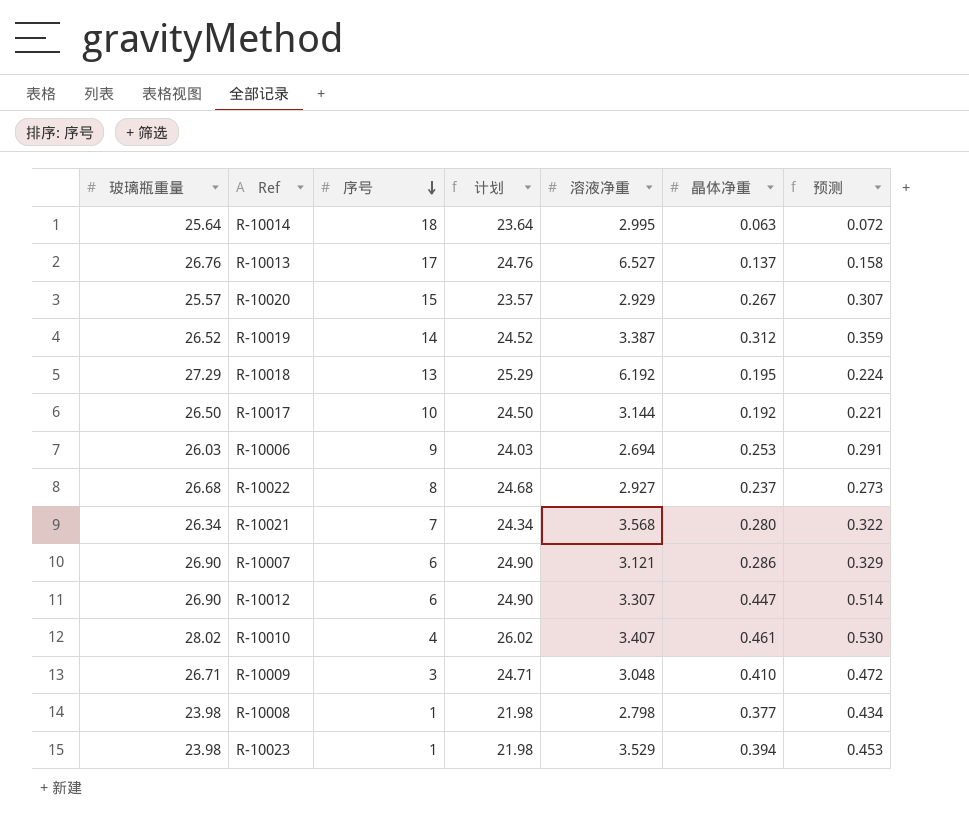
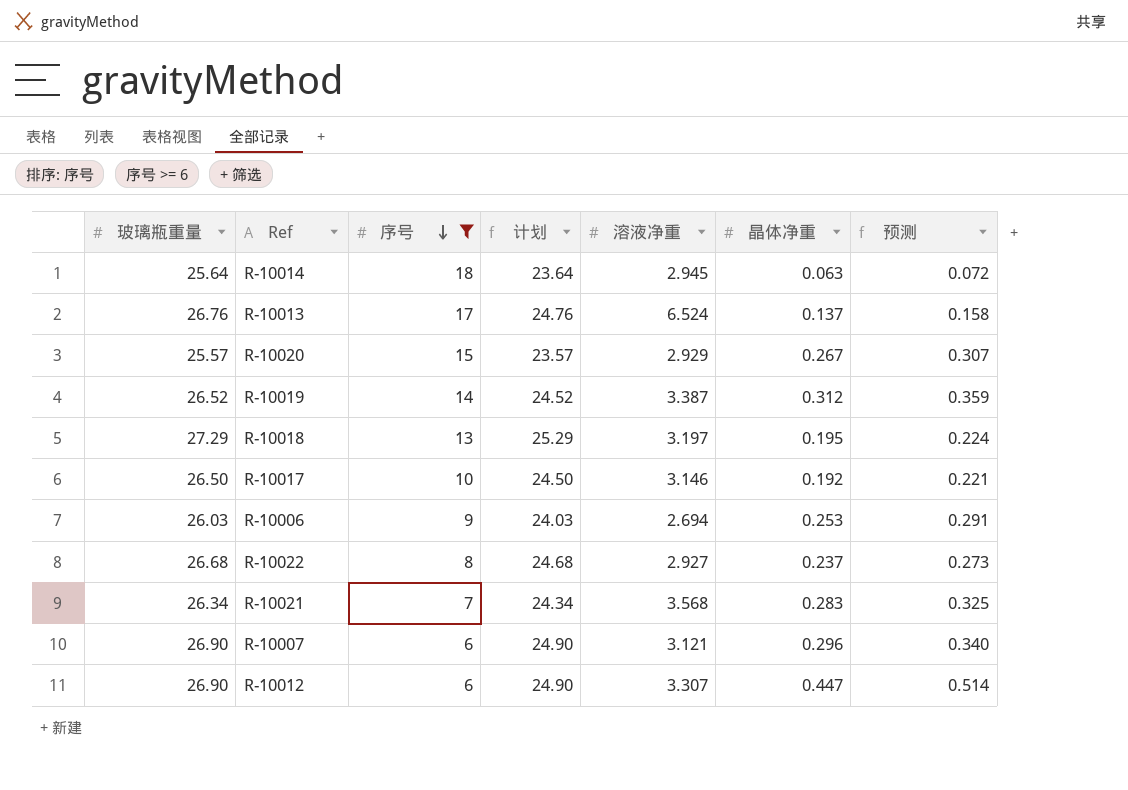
filter: none -> 序号 >= 6
R-10014 | 溶液净重: 2.995 -> 2.945
R-10013 | 溶液净重: 6.527 -> 6.524
R-10018 | 溶液净重: 6.192 -> 3.197
R-10017 | 溶液净重: 3.144 -> 3.146
R-10021 | 晶体净重: 0.280 -> 0.283
R-10021 | 预测: 0.322 -> 0.325
R-10007 | 晶体净重: 0.286 -> 0.296
R-10007 | 预测: 0.329 -> 0.340

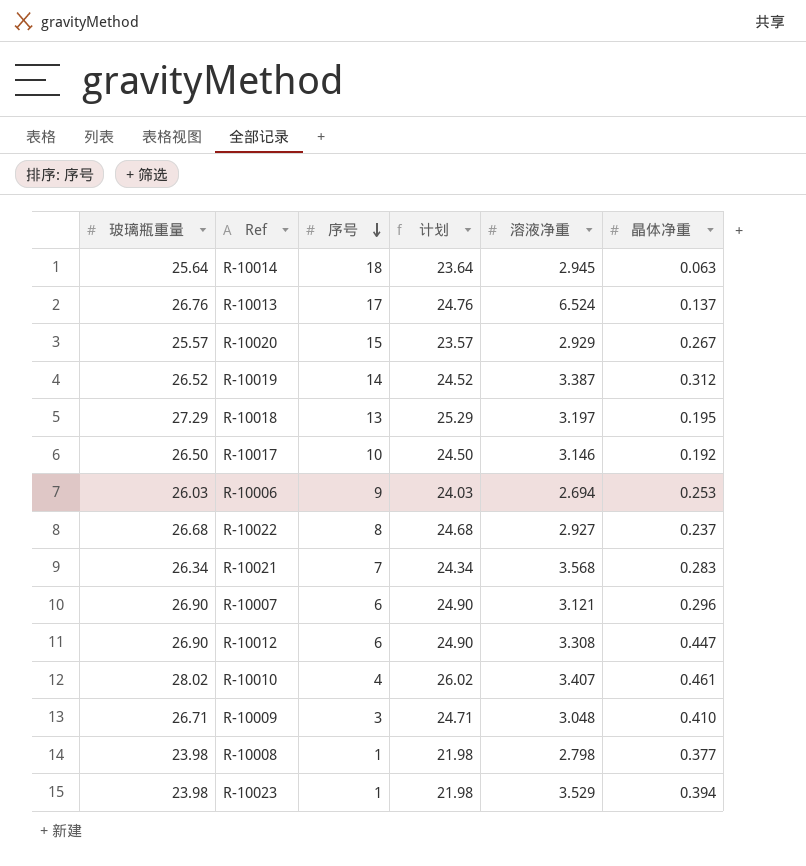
filter: 序号 >= 6 -> none
column 预测 | formula: [晶体净重] * 1.15 -> none
R-10012 | 溶液净重: 3.307 -> 3.308

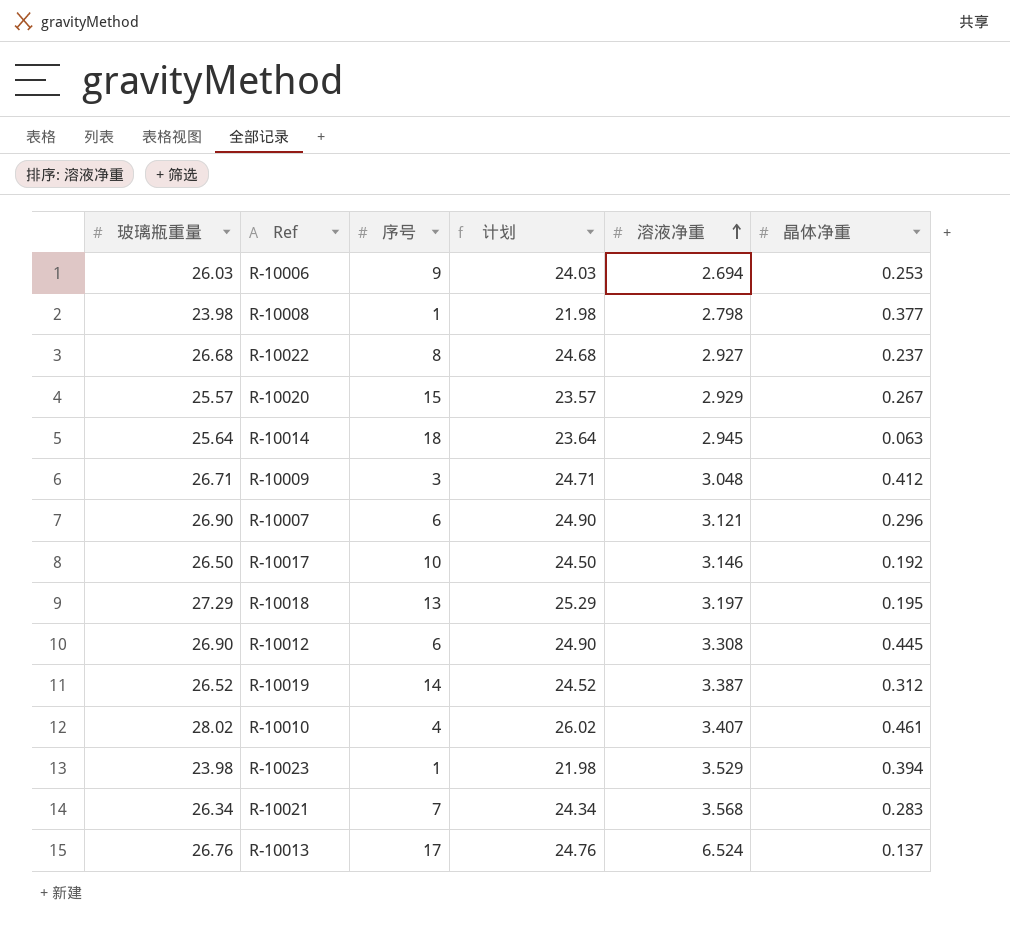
row order: 序号 descending -> 溶液净重 ascending
R-10009 | 晶体净重: 0.410 -> 0.412
R-10012 | 晶体净重: 0.447 -> 0.445

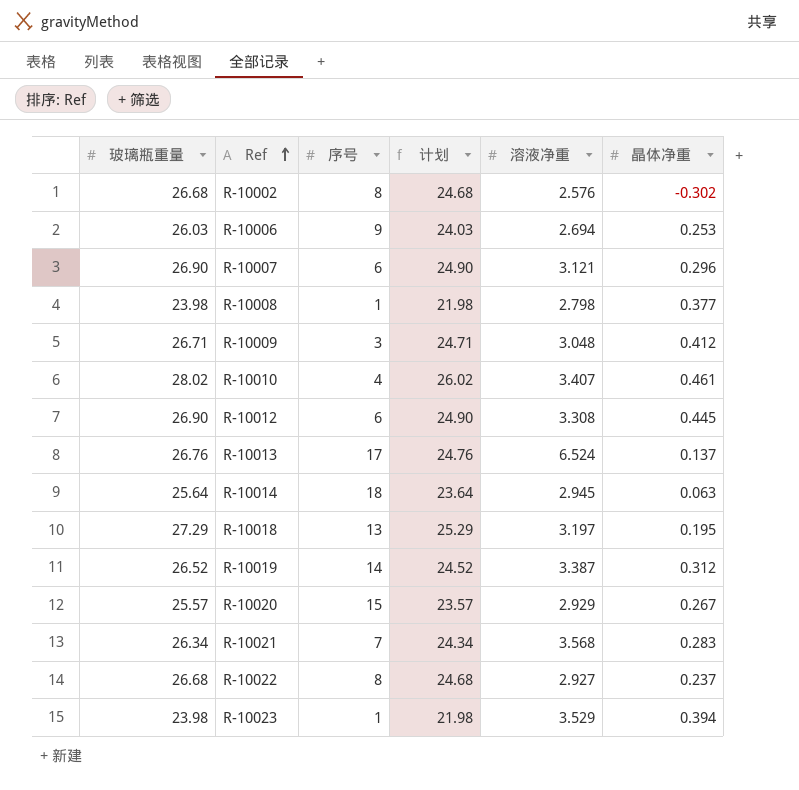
row order: 溶液净重 ascending -> Ref ascending
row R-10017: 26.50 | 10 | 24.50 | 3.146 | 0.192 -> none
row R-10002: none -> 26.68 | 8 | 24.68 | 2.576 | -0.302

